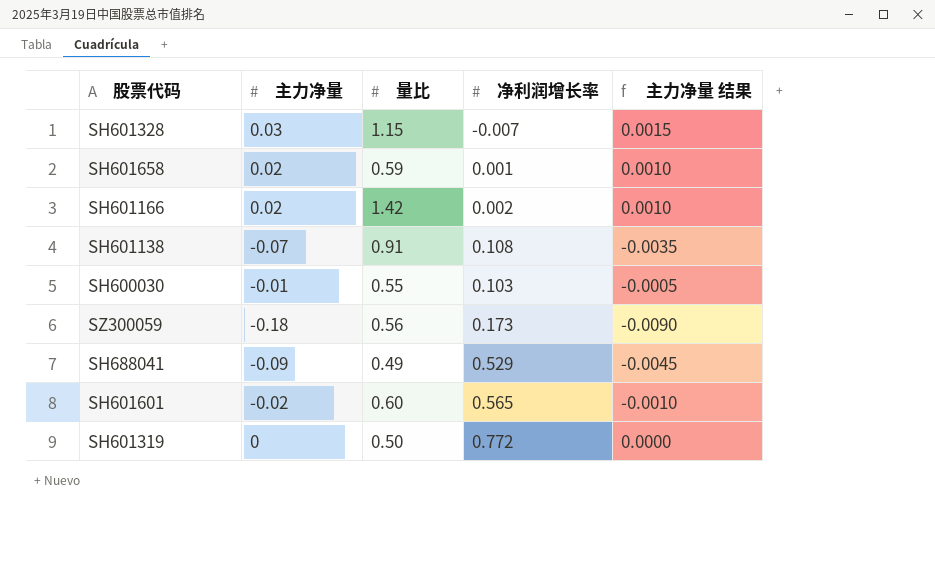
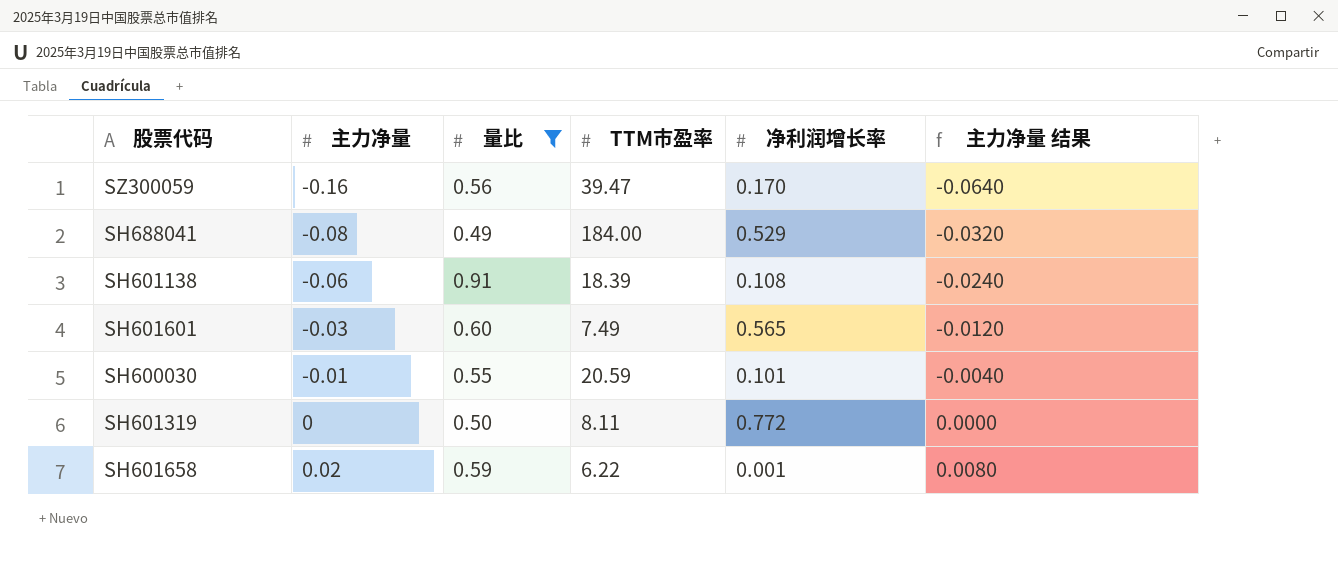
filter: none -> 量比 <= 0.91
row order: none -> 主力净量 ascending
column TTM市盈率 | position: none -> 4
column 主力净量 结果 | formula: [主力净量] * 0.05 -> [主力净量] * 0.4
SZ300059 | 主力净量: -0.18 -> -0.16
SZ300059 | 净利润增长率: 0.173 -> 0.170
SH688041 | 主力净量: -0.09 -> -0.08
SH601138 | 主力净量: -0.07 -> -0.06
SH601601 | 主力净量: -0.02 -> -0.03
SH600030 | 净利润增长率: 0.103 -> 0.101

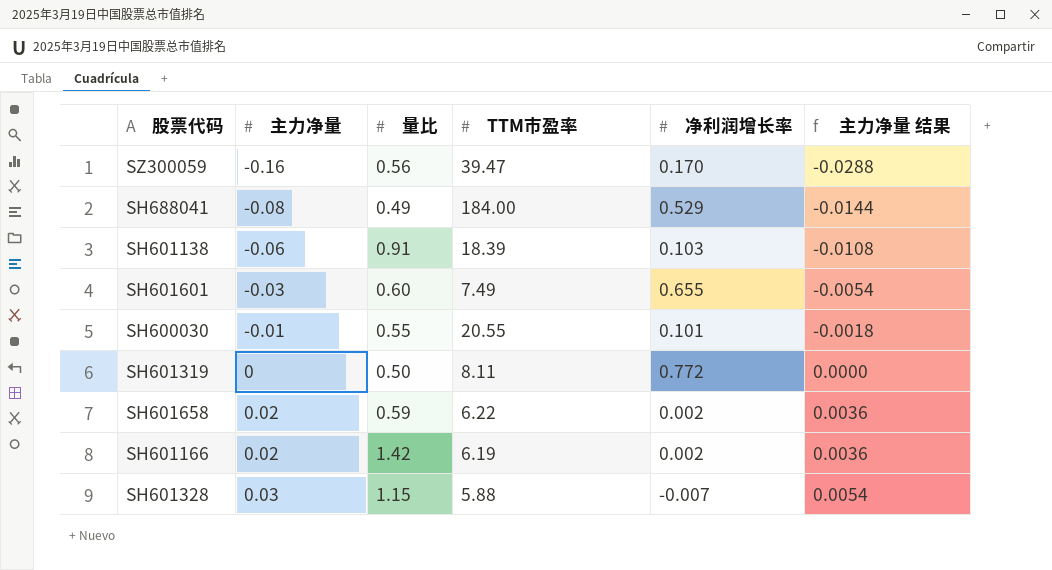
filter: 量比 <= 0.91 -> none
column 主力净量 结果 | formula: [主力净量] * 0.4 -> [主力净量] * 0.18
SH601138 | 净利润增长率: 0.108 -> 0.103
SH601601 | 净利润增长率: 0.565 -> 0.655
SH600030 | TTM市盈率: 20.59 -> 20.55
SH601658 | 净利润增长率: 0.001 -> 0.002

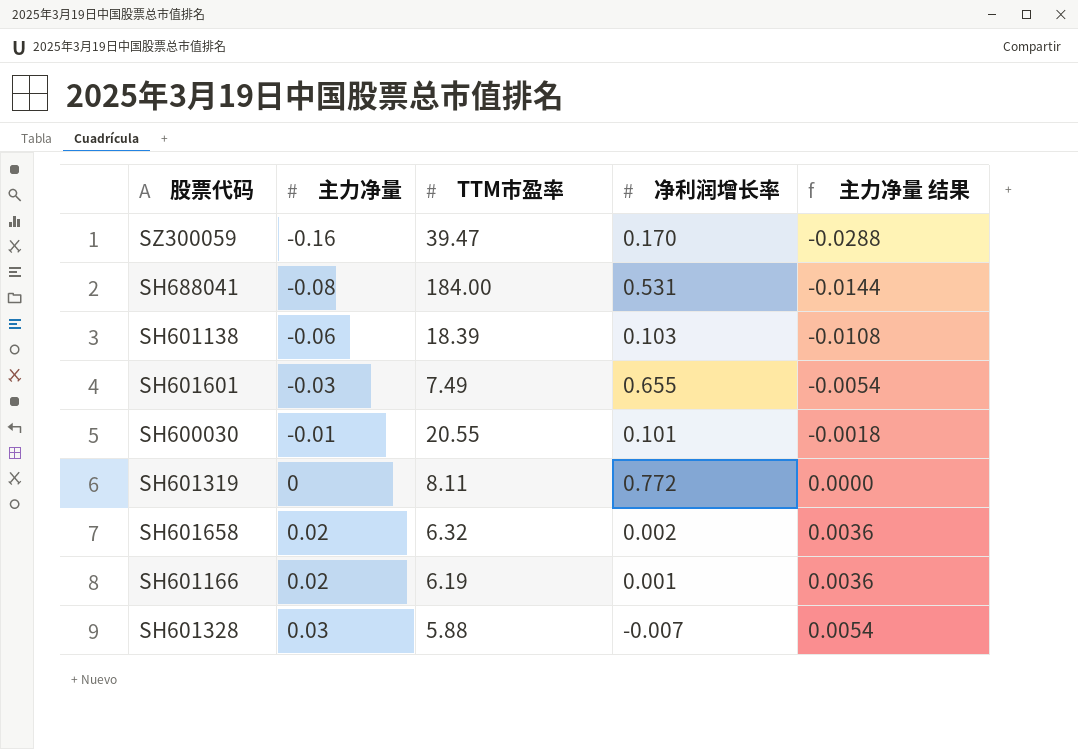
column 量比 | position: 3 -> none
SH688041 | 净利润增长率: 0.529 -> 0.531
SH601658 | TTM市盈率: 6.22 -> 6.32
SH601166 | 净利润增长率: 0.002 -> 0.001

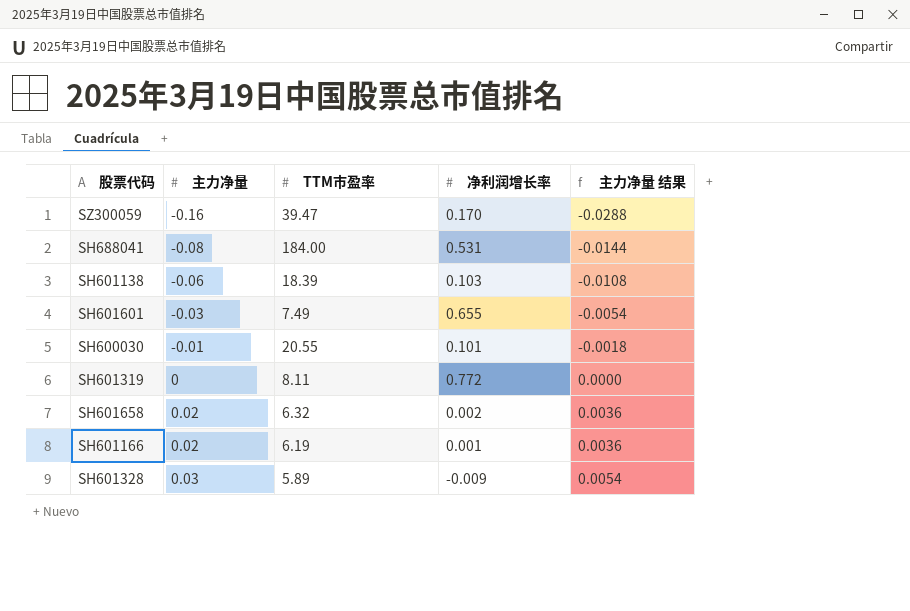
SH601328 | TTM市盈率: 5.88 -> 5.89
SH601328 | 净利润增长率: -0.007 -> -0.009

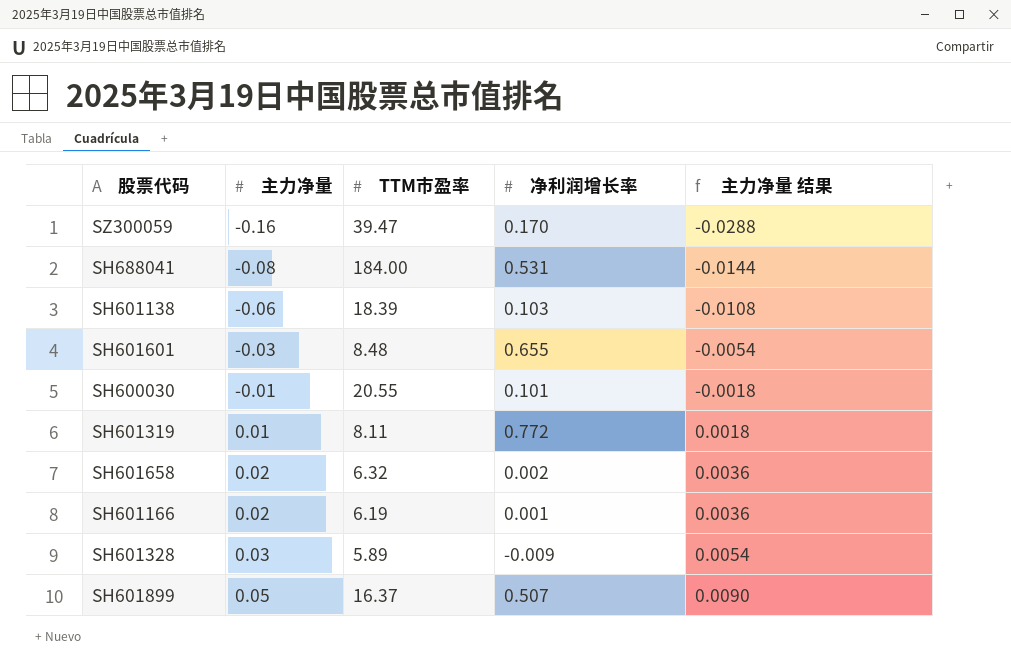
SH601601 | TTM市盈率: 7.49 -> 8.48
SH601319 | 主力净量: 0 -> 0.01
SH601319 | 主力净量 结果: 0.0000 -> 0.0018
row SH601899: none -> 0.05 | 16.37 | 0.507 | 0.0090

